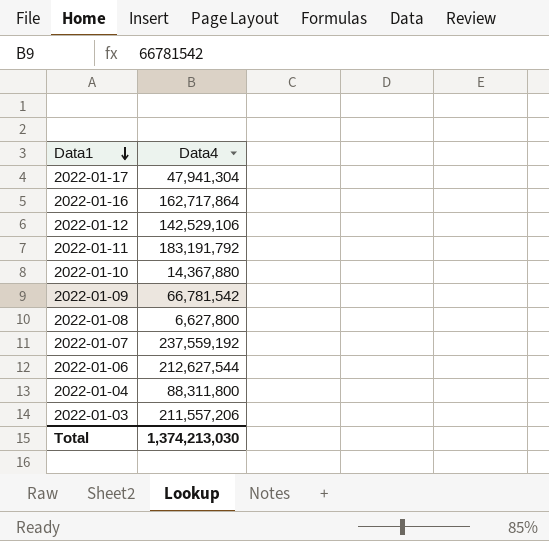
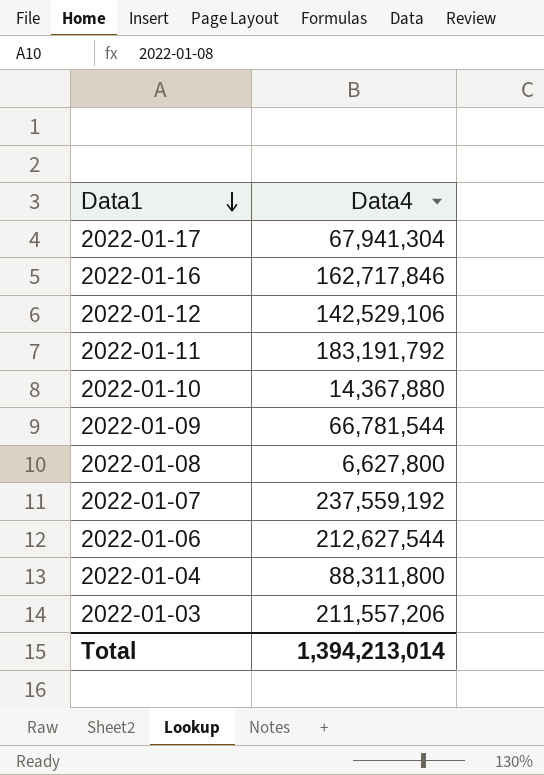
2022-01-17 | Data4: 47,941,304 -> 67,941,304
2022-01-16 | Data4: 162,717,864 -> 162,717,846
2022-01-09 | Data4: 66,781,542 -> 66,781,544
Total | Data4: 1,374,213,030 -> 1,394,213,014

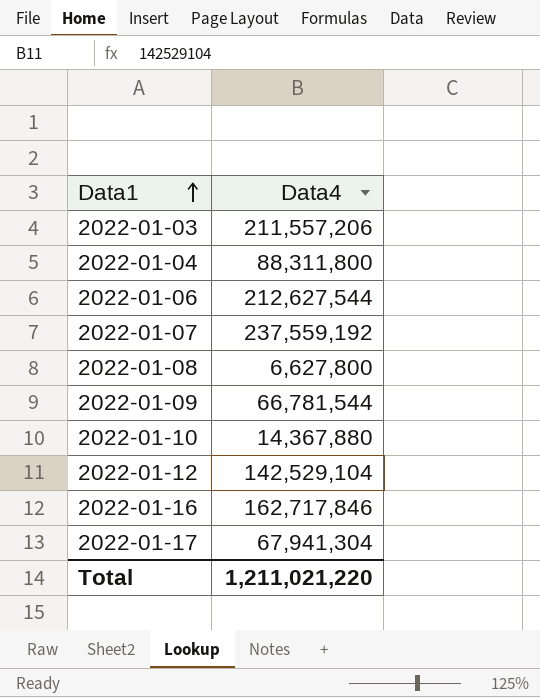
row order: Data1 descending -> Data1 ascending
row 2022-01-11: 183,191,792 -> none
2022-01-12 | Data4: 142,529,106 -> 142,529,104
Total | Data4: 1,394,213,014 -> 1,211,021,220

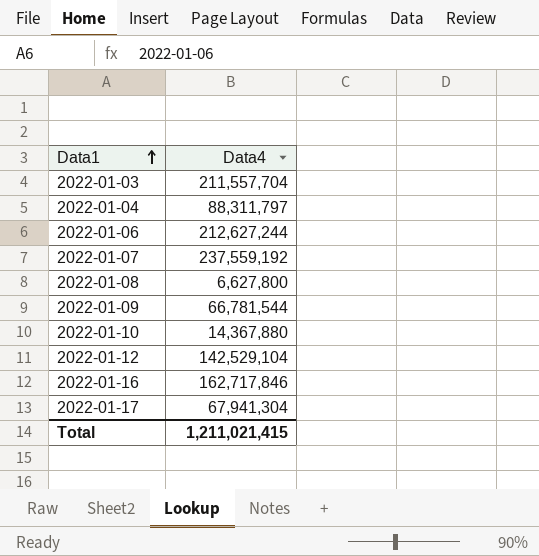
2022-01-03 | Data4: 211,557,206 -> 211,557,704
2022-01-04 | Data4: 88,311,800 -> 88,311,797
2022-01-06 | Data4: 212,627,544 -> 212,627,244
Total | Data4: 1,211,021,220 -> 1,211,021,415

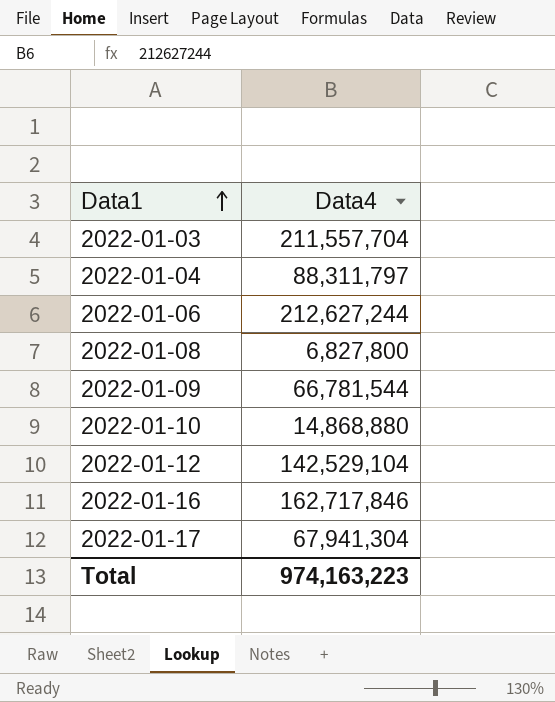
row 2022-01-07: 237,559,192 -> none
2022-01-08 | Data4: 6,627,800 -> 6,827,800
2022-01-10 | Data4: 14,367,880 -> 14,868,880
Total | Data4: 1,211,021,415 -> 974,163,223

